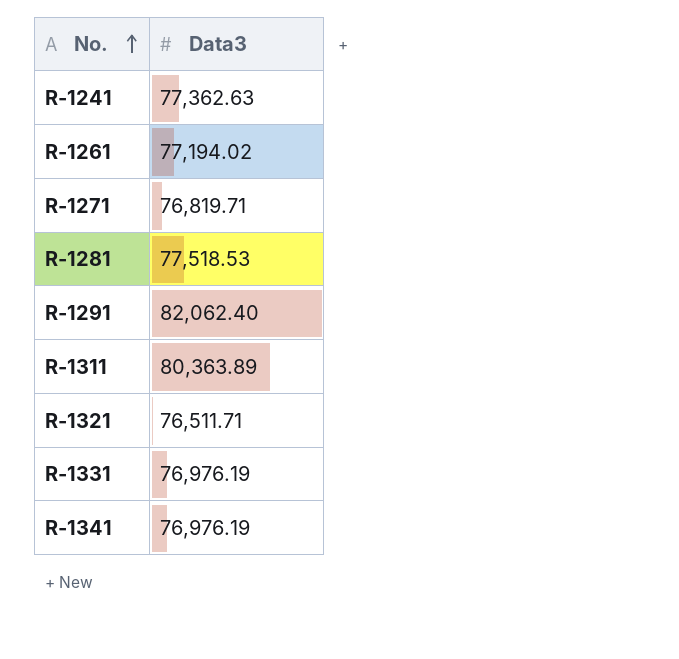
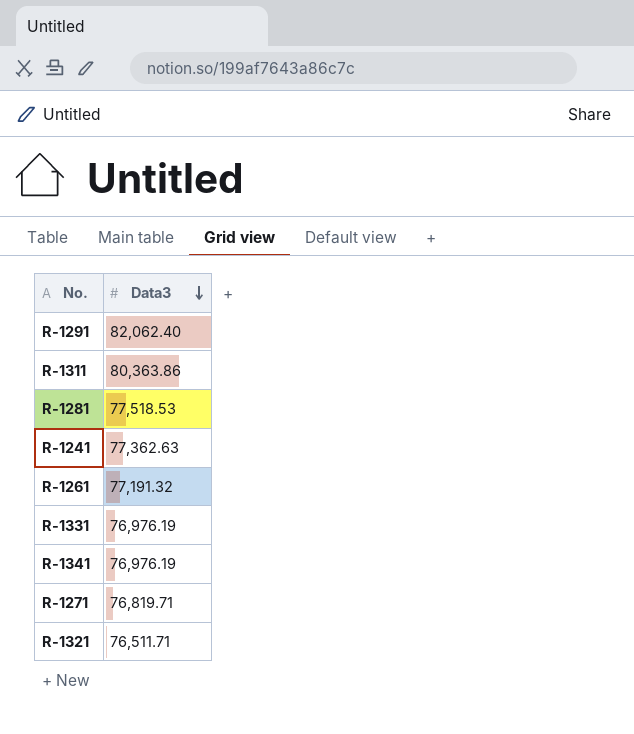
row order: No. ascending -> Data3 descending
R-1311 | Data3: 80,363.89 -> 80,363.86
R-1261 | Data3: 77,194.02 -> 77,191.32

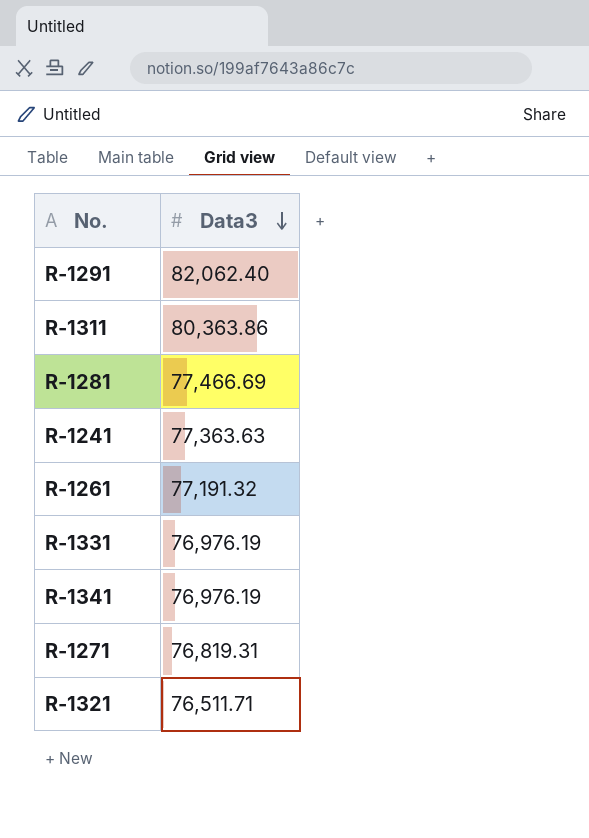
R-1281 | Data3: 77,518.53 -> 77,466.69
R-1241 | Data3: 77,362.63 -> 77,363.63
R-1271 | Data3: 76,819.71 -> 76,819.31

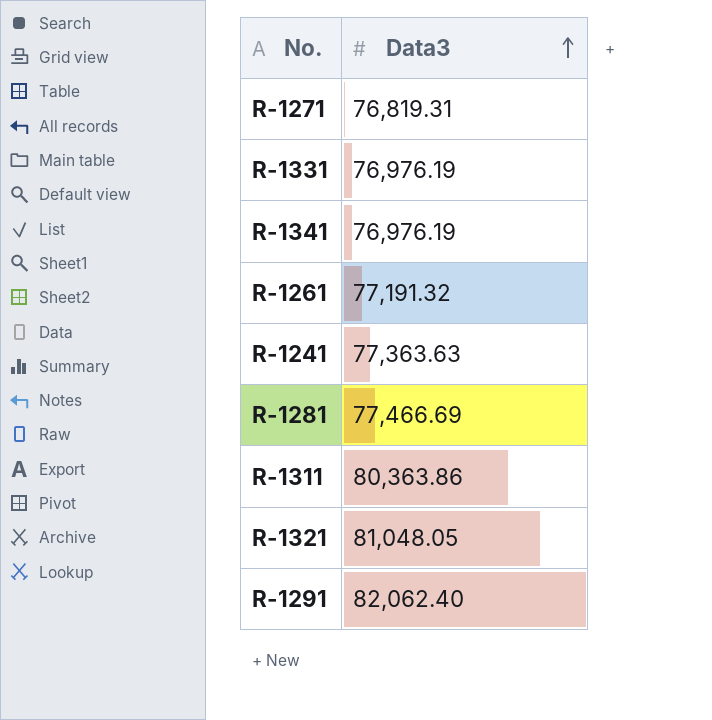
row order: Data3 descending -> Data3 ascending
R-1321 | Data3: 76,511.71 -> 81,048.05

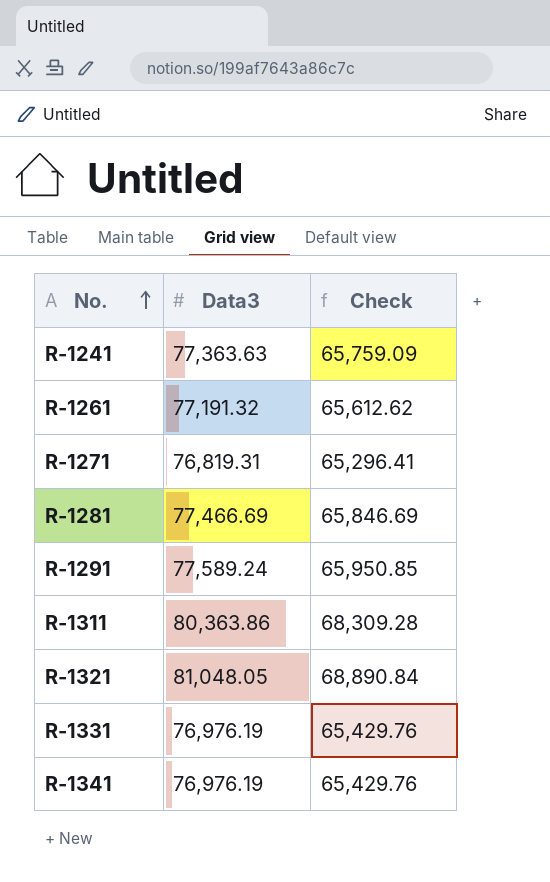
row order: Data3 ascending -> No. ascending
column Check | formula: none -> [Data3] * 0.85
R-1291 | Data3: 82,062.40 -> 77,589.24

